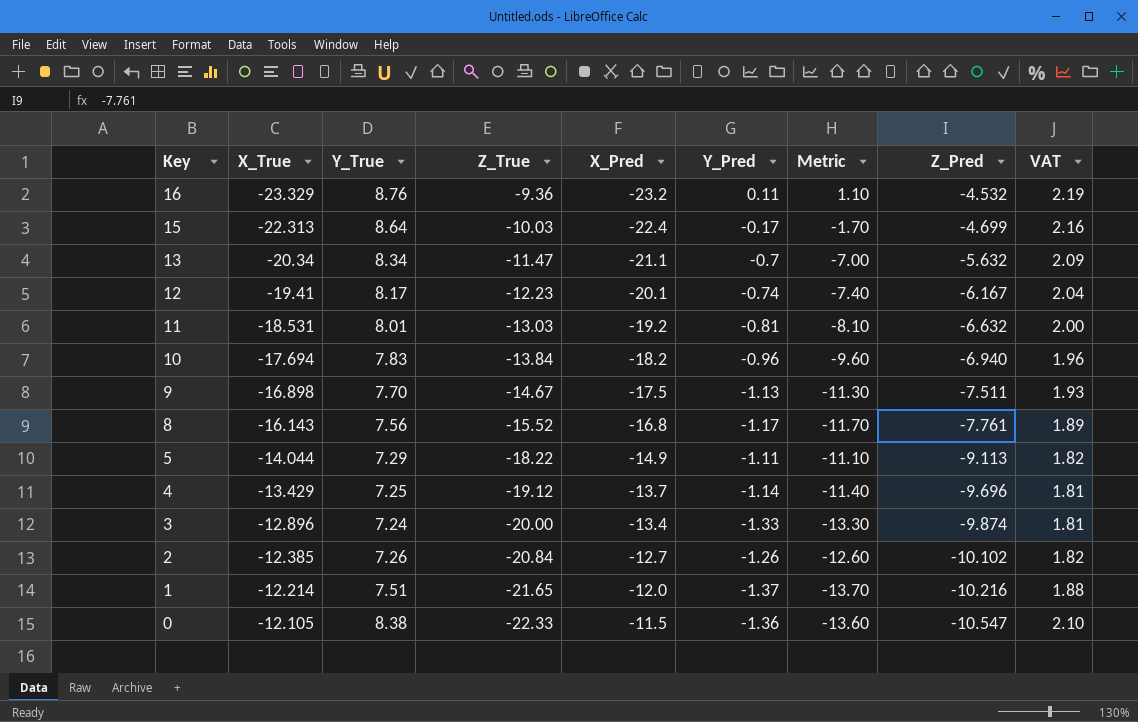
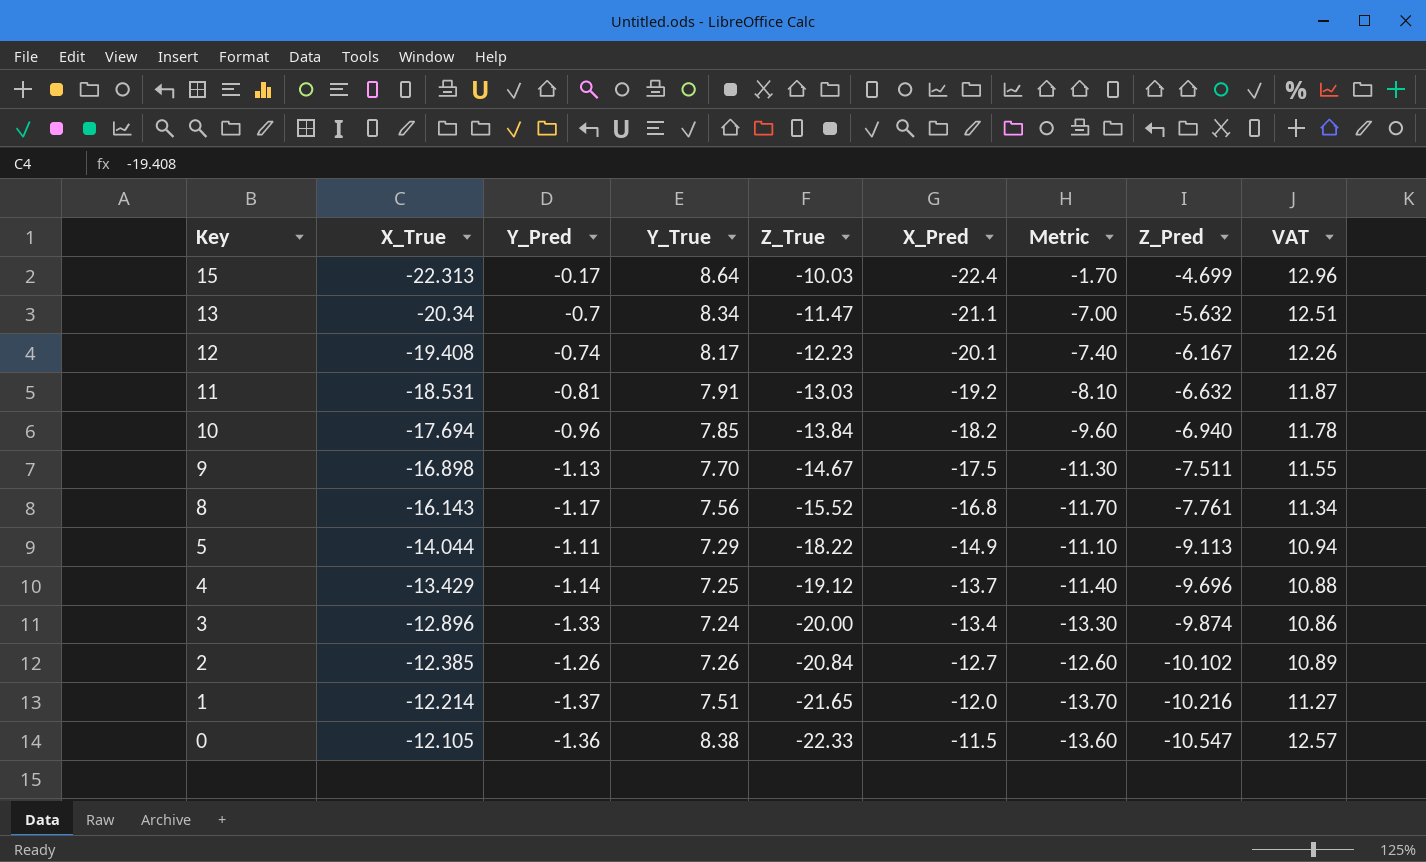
column Y_Pred | position: 6 -> 3
column VAT | formula: [Y_True] * 0.25 -> [Y_True] * 1.5
row 16: -23.329 | 8.76 | -9.36 | -23.2 | 0.11 | 1.10 | -4.532 | 2.19 -> none
12 | X_True: -19.41 -> -19.408
11 | Y_True: 8.01 -> 7.91
10 | Y_True: 7.83 -> 7.85

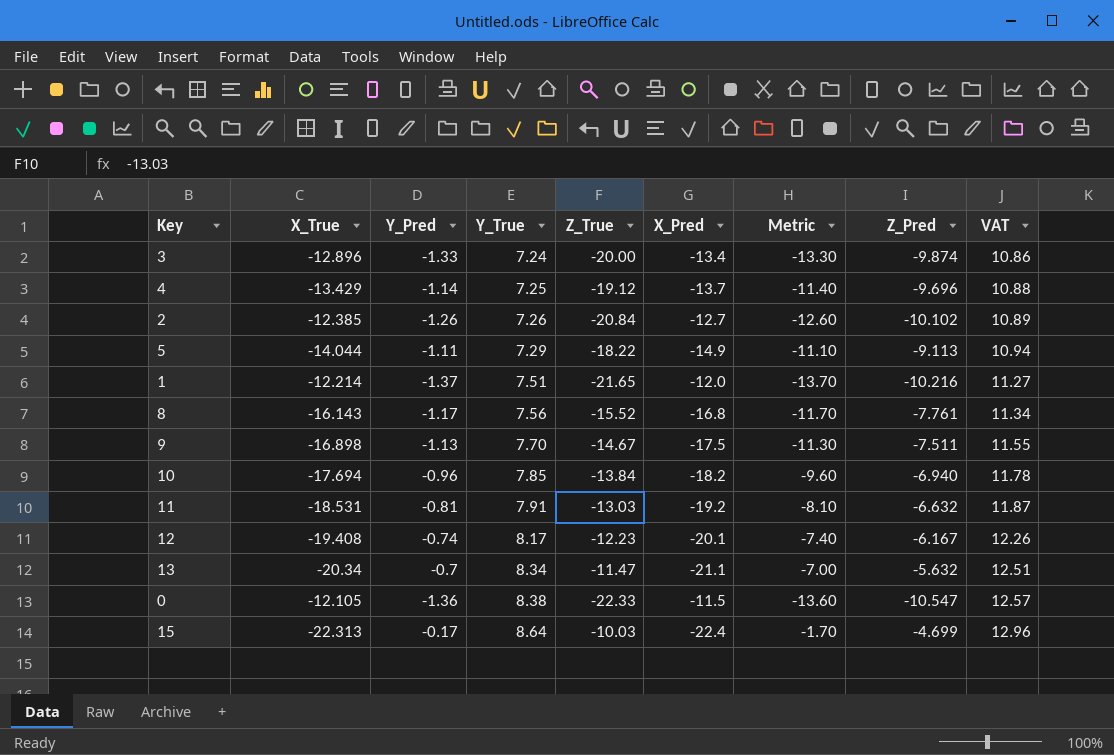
row order: Key descending -> Y_True ascending

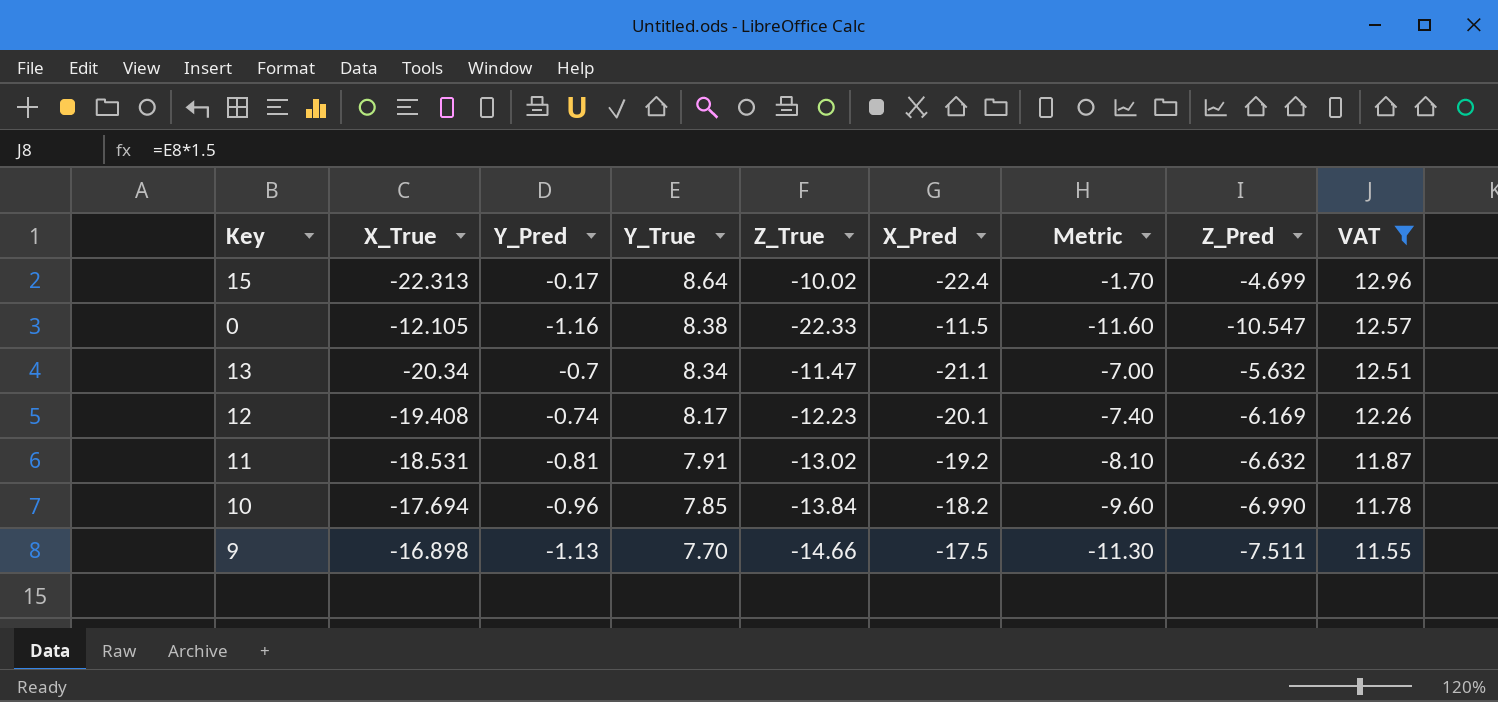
filter: none -> VAT >= 11.55
row order: Y_True ascending -> Y_True descending
15 | Z_True: -10.03 -> -10.02
0 | Y_Pred: -1.36 -> -1.16
0 | Metric: -13.60 -> -11.60
12 | Z_Pred: -6.167 -> -6.169
11 | Z_True: -13.03 -> -13.02
10 | Z_Pred: -6.940 -> -6.990
9 | Z_True: -14.67 -> -14.66

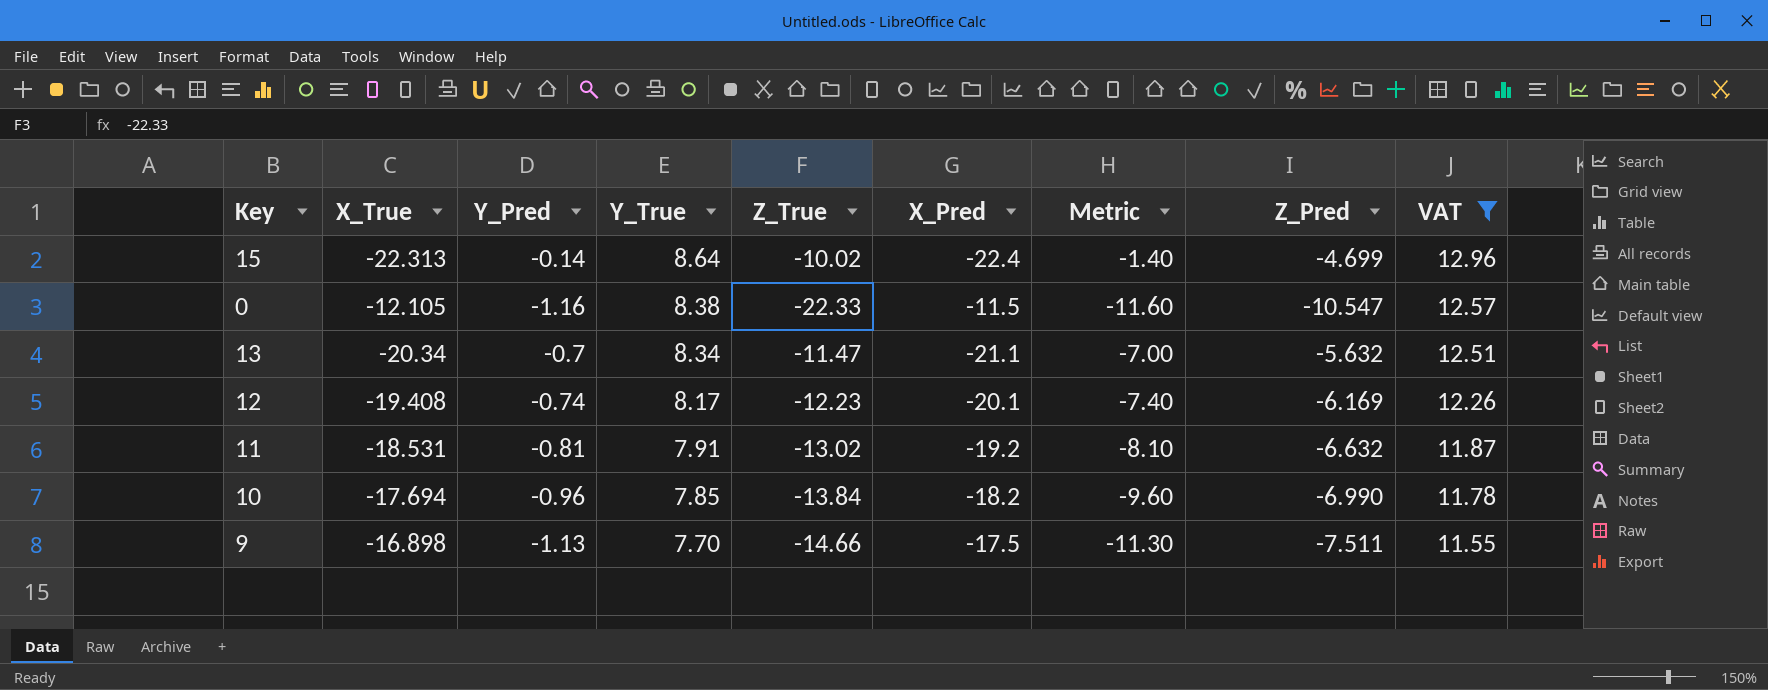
15 | Y_Pred: -0.17 -> -0.14
15 | Metric: -1.70 -> -1.40

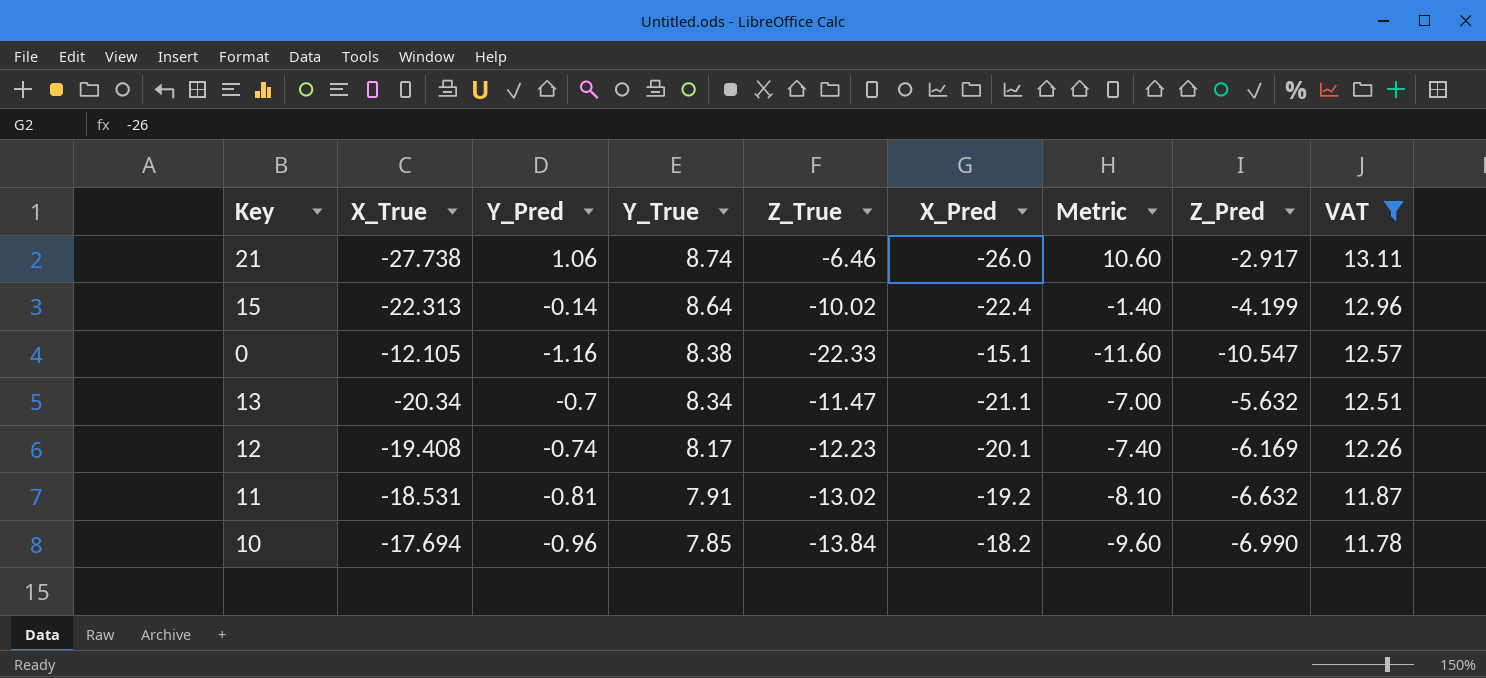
row 9: -16.898 | -1.13 | 7.70 | -14.66 | -17.5 | -11.30 | -7.511 | 11.55 -> none
row 21: none -> -27.738 | 1.06 | 8.74 | -6.46 | -26.0 | 10.60 | -2.917 | 13.11
15 | Z_Pred: -4.699 -> -4.199
0 | X_Pred: -11.5 -> -15.1

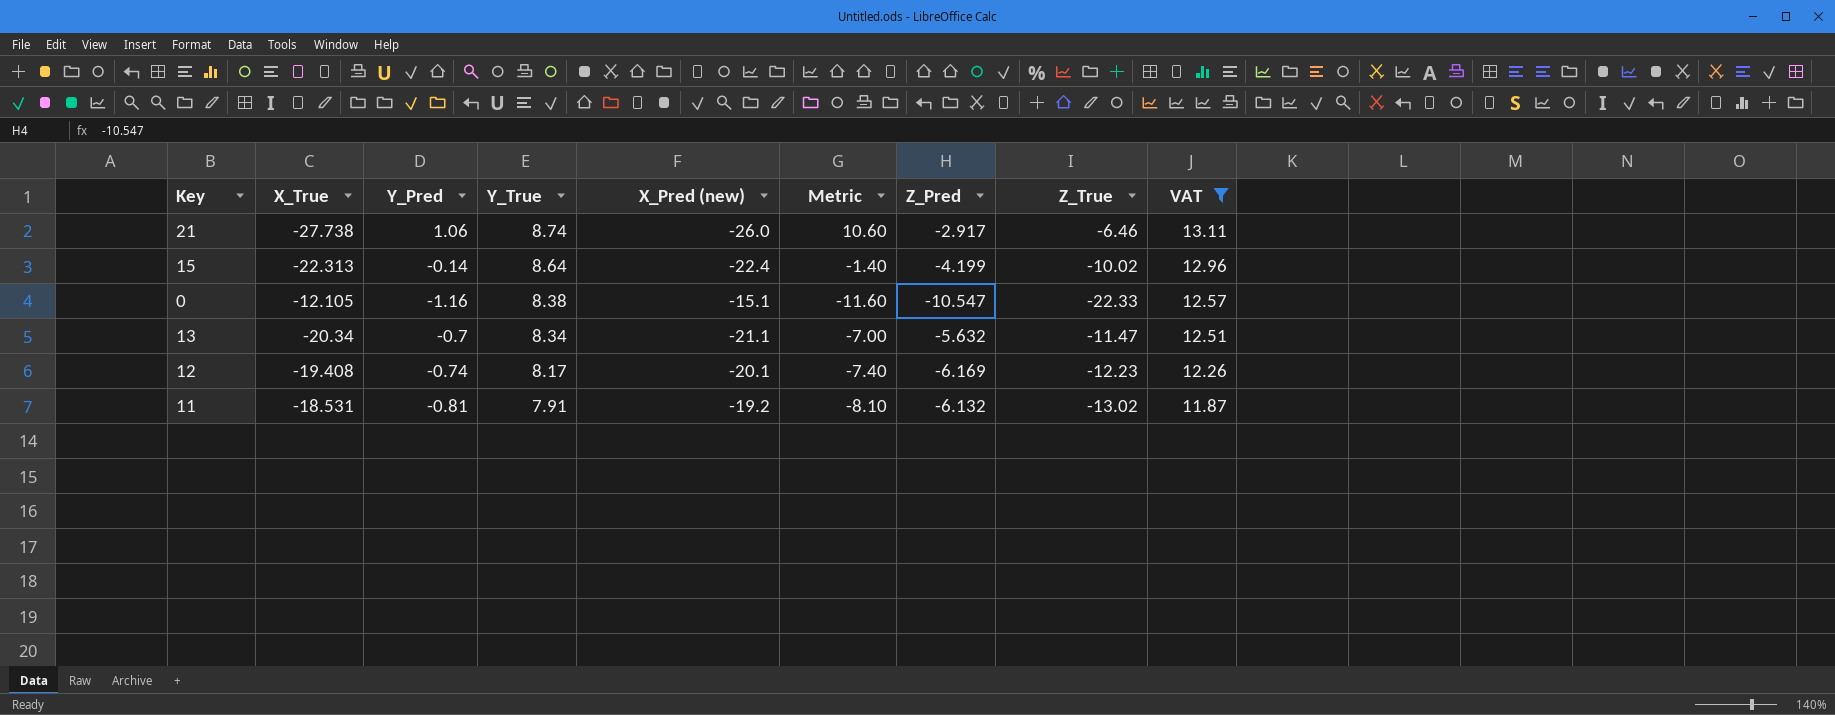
column name: X_Pred -> X_Pred (new)
column Z_True | position: 5 -> 8
row 10: -17.694 | -0.96 | 7.85 | -13.84 | -18.2 | -9.60 | -6.990 | 11.78 -> none
11 | Z_Pred: -6.632 -> -6.132

